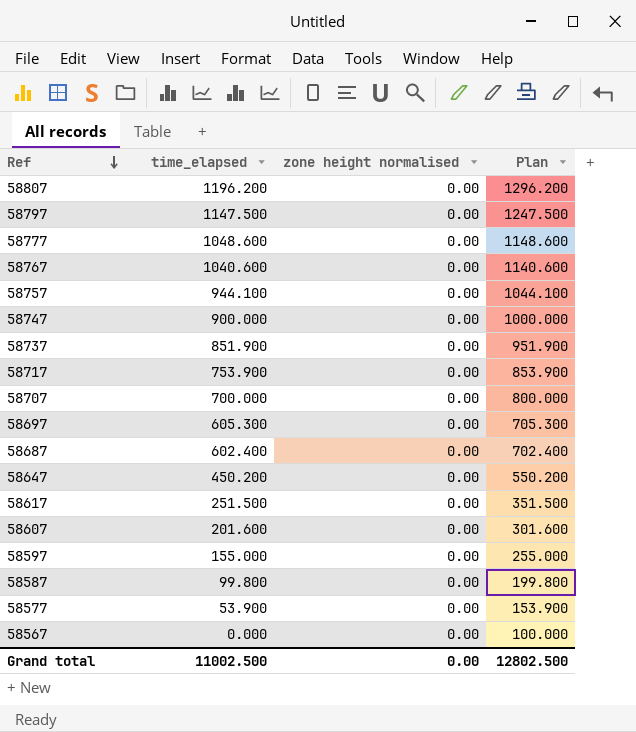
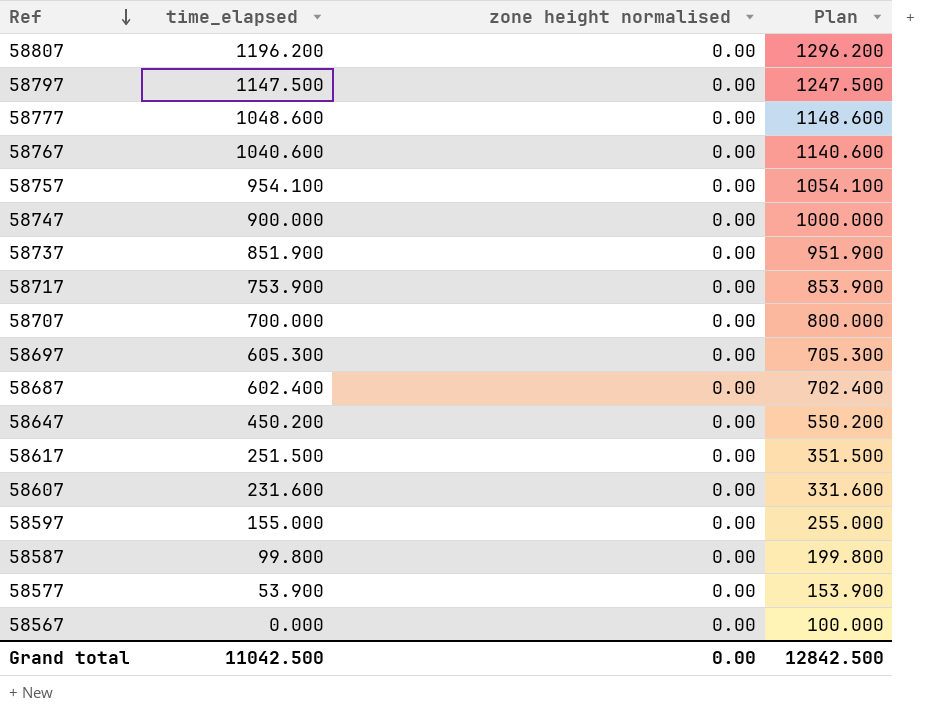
58757 | time_elapsed: 944.100 -> 954.100
58757 | Plan: 1044.100 -> 1054.100
58607 | time_elapsed: 201.600 -> 231.600
58607 | Plan: 301.600 -> 331.600
Grand total | time_elapsed: 11002.500 -> 11042.500
Grand total | Plan: 12802.500 -> 12842.500

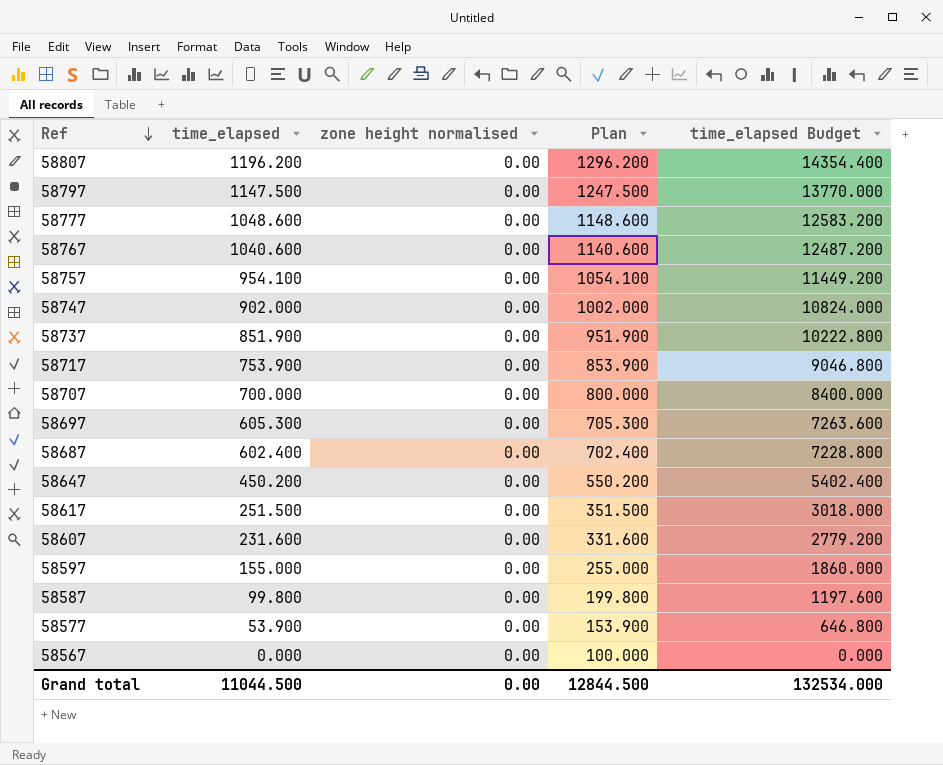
column time_elapsed Budget | formula: none -> [time_elapsed] * 12
58747 | time_elapsed: 900.000 -> 902.000
58747 | Plan: 1000.000 -> 1002.000
Grand total | time_elapsed: 11042.500 -> 11044.500
Grand total | Plan: 12842.500 -> 12844.500

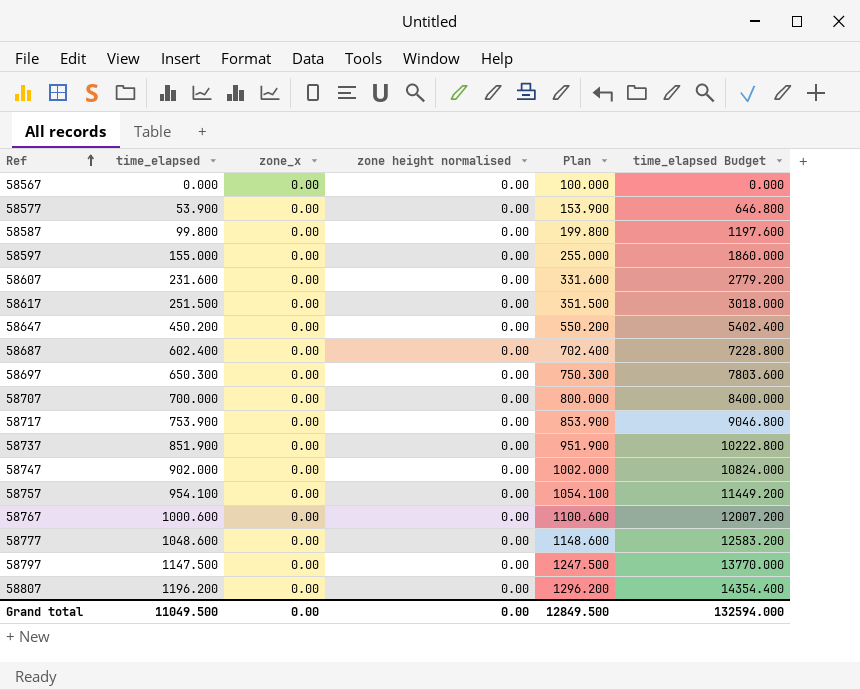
row order: Ref descending -> Ref ascending
column zone_x | position: none -> 3
58697 | time_elapsed: 605.300 -> 650.300
58697 | Plan: 705.300 -> 750.300
58697 | time_elapsed Budget: 7263.600 -> 7803.600
58767 | time_elapsed: 1040.600 -> 1000.600
58767 | Plan: 1140.600 -> 1100.600
58767 | time_elapsed Budget: 12487.200 -> 12007.200
Grand total | time_elapsed: 11044.500 -> 11049.500
Grand total | Plan: 12844.500 -> 12849.500
Grand total | time_elapsed Budget: 132534.000 -> 132594.000

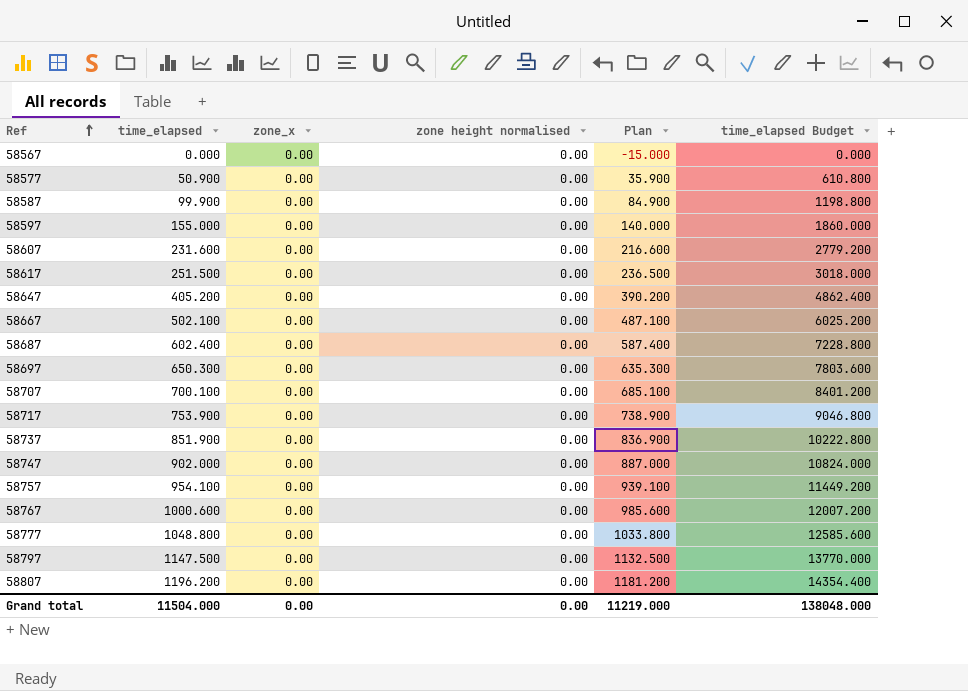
column Plan | formula: [time_elapsed] + 100 -> [time_elapsed] - 15
58577 | time_elapsed: 53.900 -> 50.900
58577 | time_elapsed Budget: 646.800 -> 610.800
58587 | time_elapsed: 99.800 -> 99.900
58587 | time_elapsed Budget: 1197.600 -> 1198.800
58647 | time_elapsed: 450.200 -> 405.200
58647 | time_elapsed Budget: 5402.400 -> 4862.400
row 58667: none -> 502.100 | 0.00 | 0.00 | 487.100 | 6025.200
58707 | time_elapsed: 700.000 -> 700.100
58707 | time_elapsed Budget: 8400.000 -> 8401.200
58777 | time_elapsed: 1048.600 -> 1048.800
58777 | time_elapsed Budget: 12583.200 -> 12585.600
Grand total | time_elapsed: 11049.500 -> 11504.000
Grand total | Plan: 12849.500 -> 11219.000
Grand total | time_elapsed Budget: 132594.000 -> 138048.000

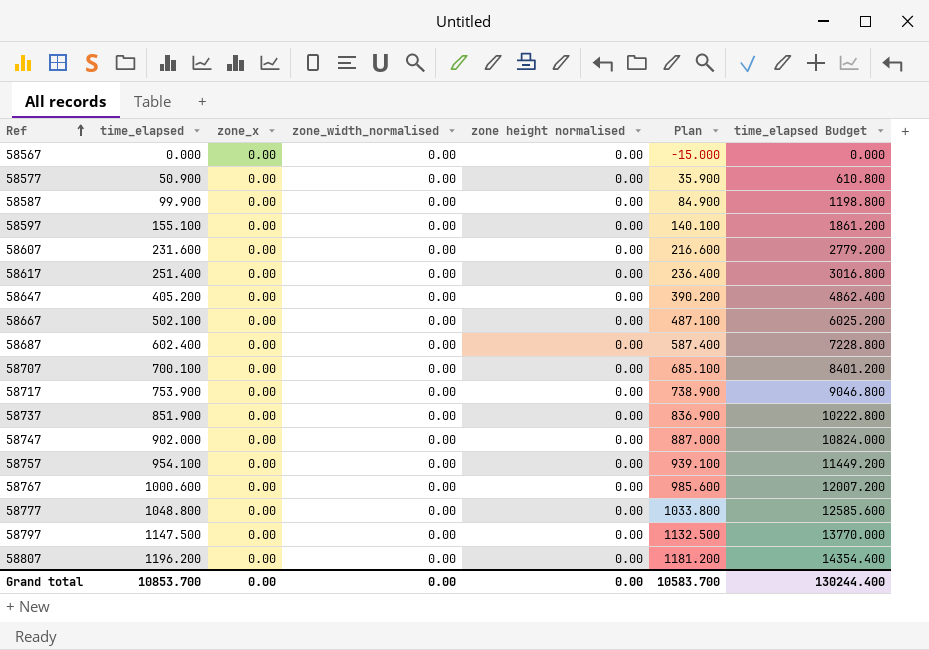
column zone_width_normalised | position: none -> 4
row 58697: 650.300 | 0.00 | 0.00 | 635.300 | 7803.600 -> none
58597 | time_elapsed: 155.000 -> 155.100
58597 | Plan: 140.000 -> 140.100
58597 | time_elapsed Budget: 1860.000 -> 1861.200
58617 | time_elapsed: 251.500 -> 251.400
58617 | Plan: 236.500 -> 236.400
58617 | time_elapsed Budget: 3018.000 -> 3016.800
Grand total | time_elapsed: 11504.000 -> 10853.700
Grand total | Plan: 11219.000 -> 10583.700
Grand total | time_elapsed Budget: 138048.000 -> 130244.400

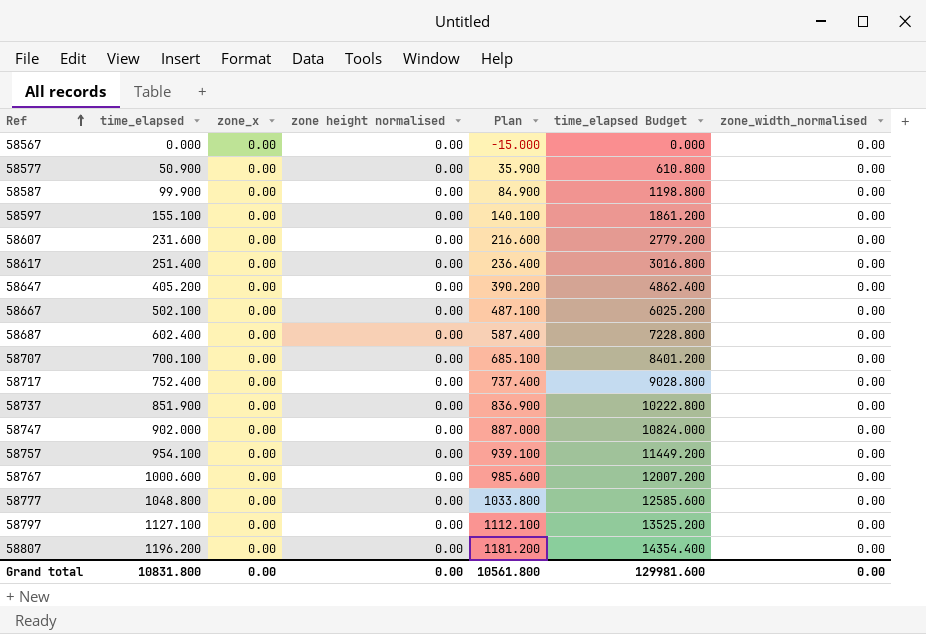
column zone_width_normalised | position: 4 -> 7
58717 | time_elapsed: 753.900 -> 752.400
58717 | Plan: 738.900 -> 737.400
58717 | time_elapsed Budget: 9046.800 -> 9028.800
58797 | time_elapsed: 1147.500 -> 1127.100
58797 | Plan: 1132.500 -> 1112.100
58797 | time_elapsed Budget: 13770.000 -> 13525.200
Grand total | time_elapsed: 10853.700 -> 10831.800
Grand total | Plan: 10583.700 -> 10561.800
Grand total | time_elapsed Budget: 130244.400 -> 129981.600

